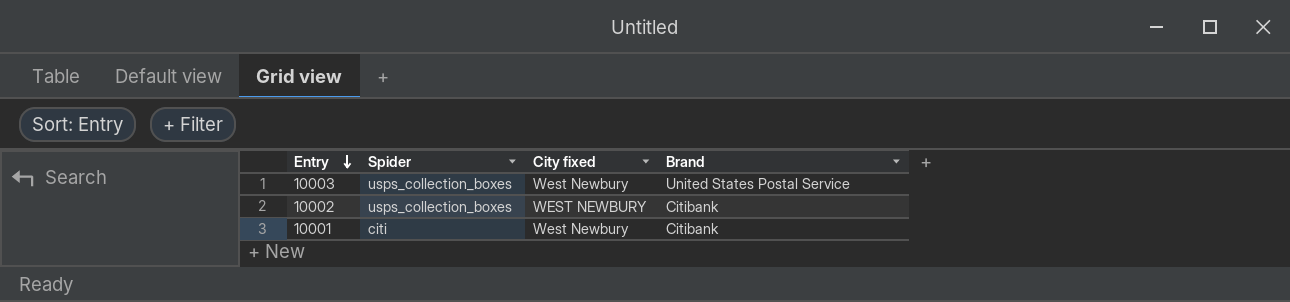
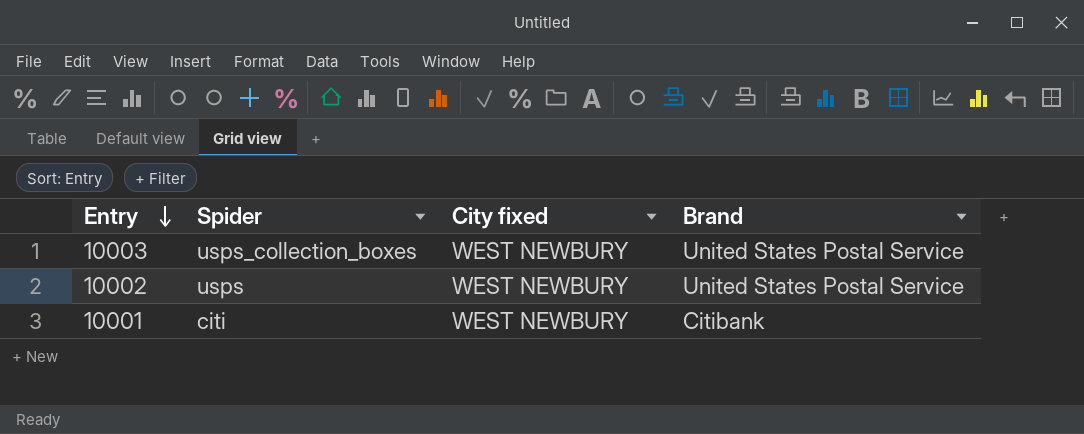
10003 | City fixed: West Newbury -> WEST NEWBURY
10002 | Spider: usps_collection_boxes -> usps
10002 | Brand: Citibank -> United States Postal Service
10001 | City fixed: West Newbury -> WEST NEWBURY

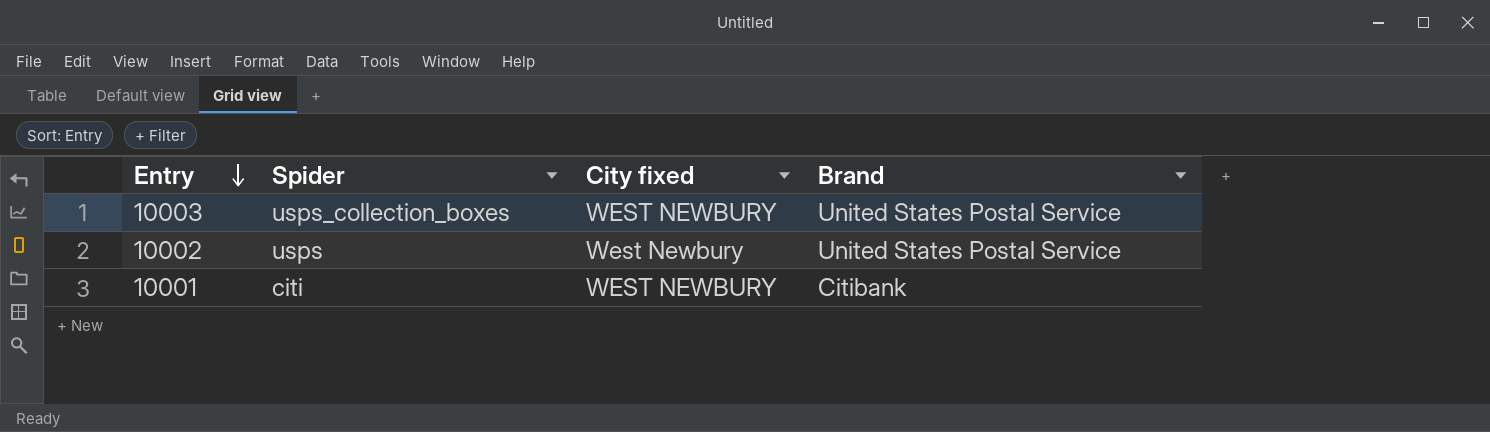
10002 | City fixed: WEST NEWBURY -> West Newbury

